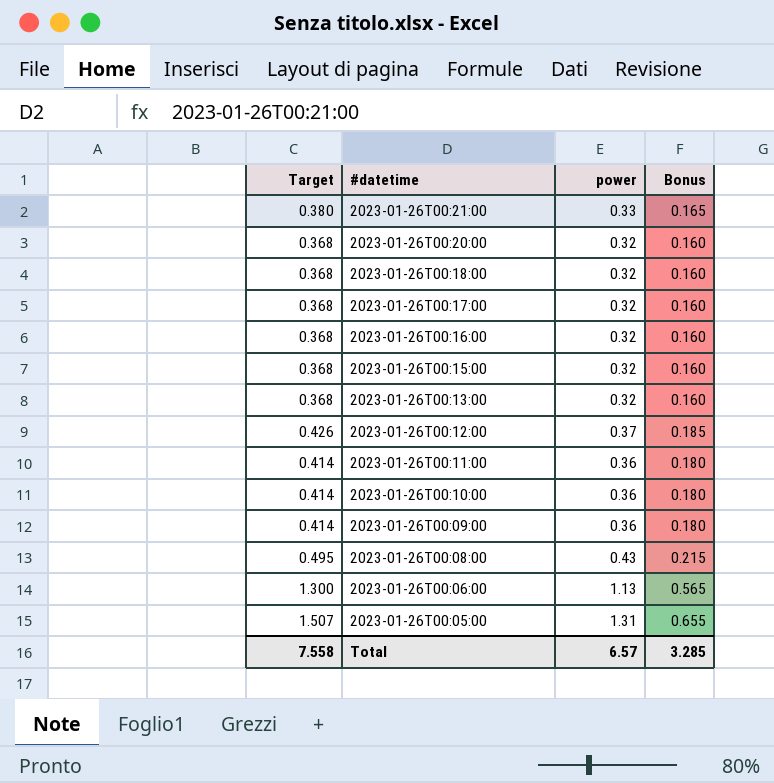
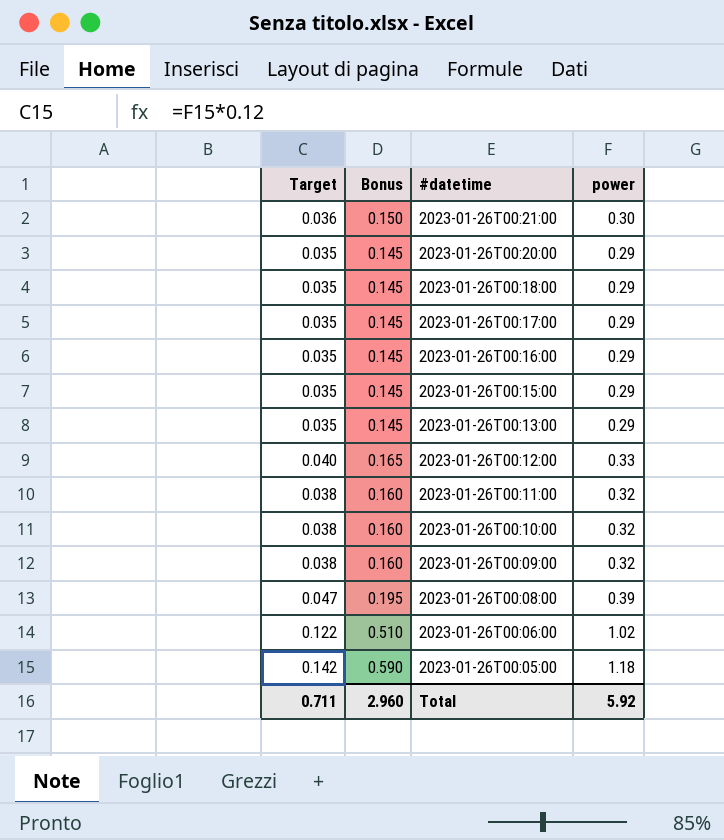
column Target | formula: [power] * 1.15 -> [power] * 0.12
column Bonus | position: 4 -> 2
2023-01-26T00:21:00 | Bonus: 0.165 -> 0.150
2023-01-26T00:21:00 | power: 0.33 -> 0.30
2023-01-26T00:20:00 | Bonus: 0.160 -> 0.145
2023-01-26T00:20:00 | power: 0.32 -> 0.29
2023-01-26T00:18:00 | Bonus: 0.160 -> 0.145
2023-01-26T00:18:00 | power: 0.32 -> 0.29
2023-01-26T00:17:00 | Bonus: 0.160 -> 0.145
2023-01-26T00:17:00 | power: 0.32 -> 0.29
2023-01-26T00:16:00 | Bonus: 0.160 -> 0.145
2023-01-26T00:16:00 | power: 0.32 -> 0.29
2023-01-26T00:15:00 | Bonus: 0.160 -> 0.145
2023-01-26T00:15:00 | power: 0.32 -> 0.29
2023-01-26T00:13:00 | Bonus: 0.160 -> 0.145
2023-01-26T00:13:00 | power: 0.32 -> 0.29
2023-01-26T00:12:00 | Bonus: 0.185 -> 0.165
2023-01-26T00:12:00 | power: 0.37 -> 0.33
2023-01-26T00:11:00 | Bonus: 0.180 -> 0.160
2023-01-26T00:11:00 | power: 0.36 -> 0.32
2023-01-26T00:10:00 | Bonus: 0.180 -> 0.160
2023-01-26T00:10:00 | power: 0.36 -> 0.32
2023-01-26T00:09:00 | Bonus: 0.180 -> 0.160
2023-01-26T00:09:00 | power: 0.36 -> 0.32
2023-01-26T00:08:00 | Bonus: 0.215 -> 0.195
2023-01-26T00:08:00 | power: 0.43 -> 0.39
2023-01-26T00:06:00 | Bonus: 0.565 -> 0.510
2023-01-26T00:06:00 | power: 1.13 -> 1.02
2023-01-26T00:05:00 | Bonus: 0.655 -> 0.590
2023-01-26T00:05:00 | power: 1.31 -> 1.18
Total | Target: 7.558 -> 0.711
Total | Bonus: 3.285 -> 2.960
Total | power: 6.57 -> 5.92

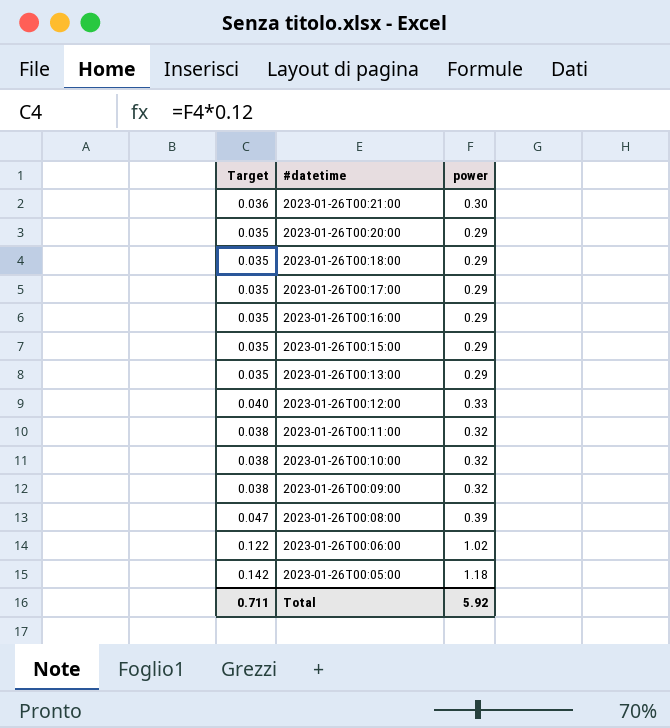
column Bonus | formula: [power] * 0.5 -> none

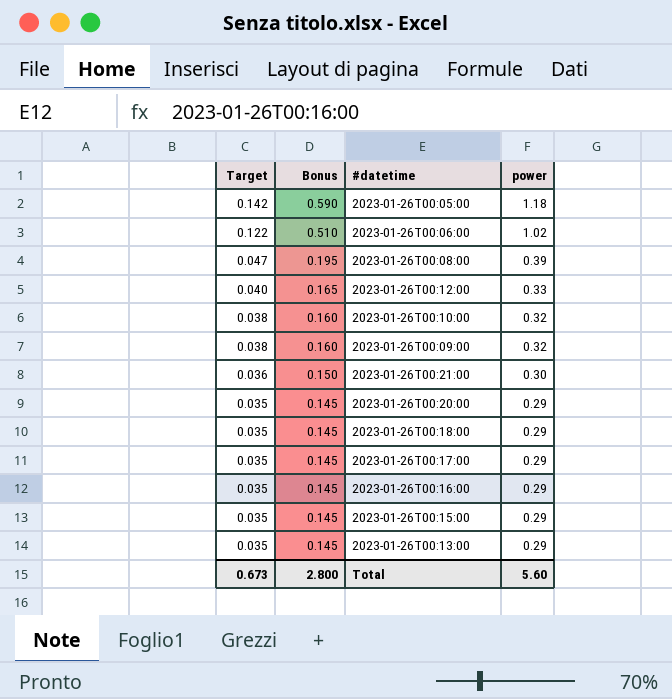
row order: #datetime descending -> Target descending
column Bonus | formula: none -> [power] * 0.5
row 2023-01-26T00:11:00: 0.038 | 0.32 -> none
Total | Target: 0.711 -> 0.673
Total | power: 5.92 -> 5.60

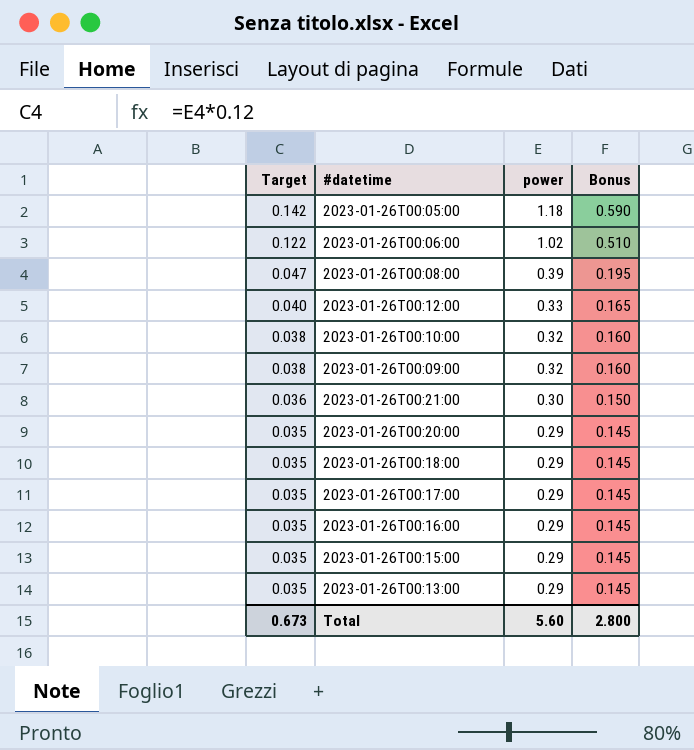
column Bonus | position: 2 -> 4

